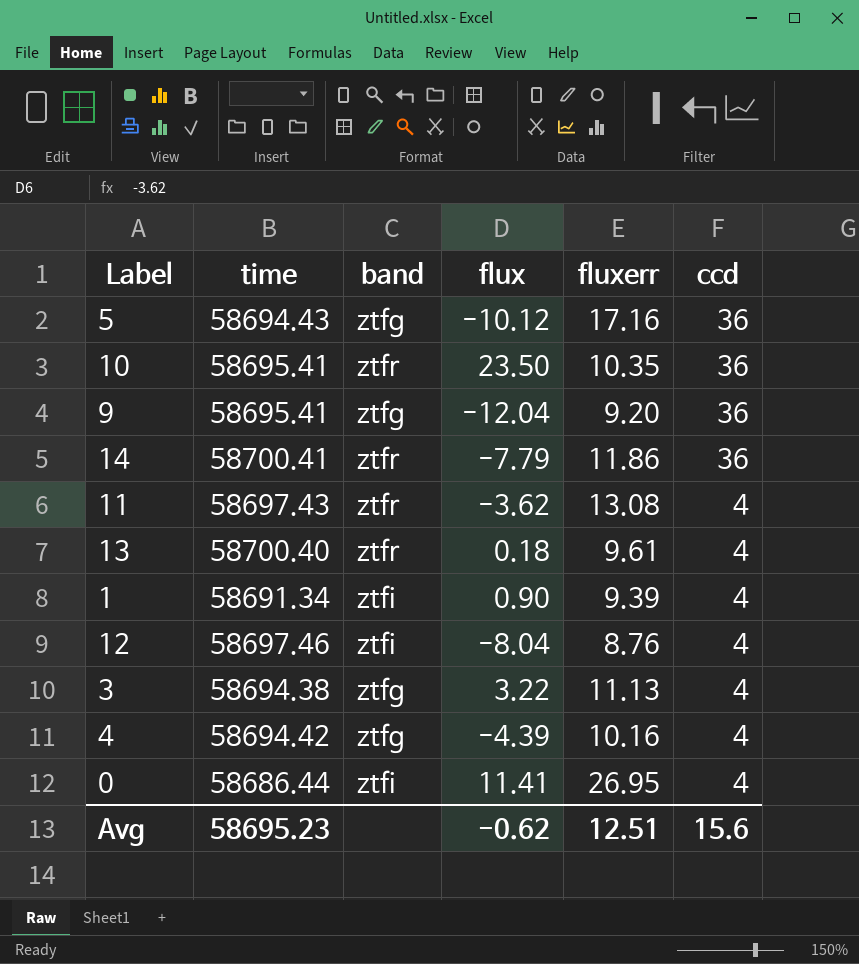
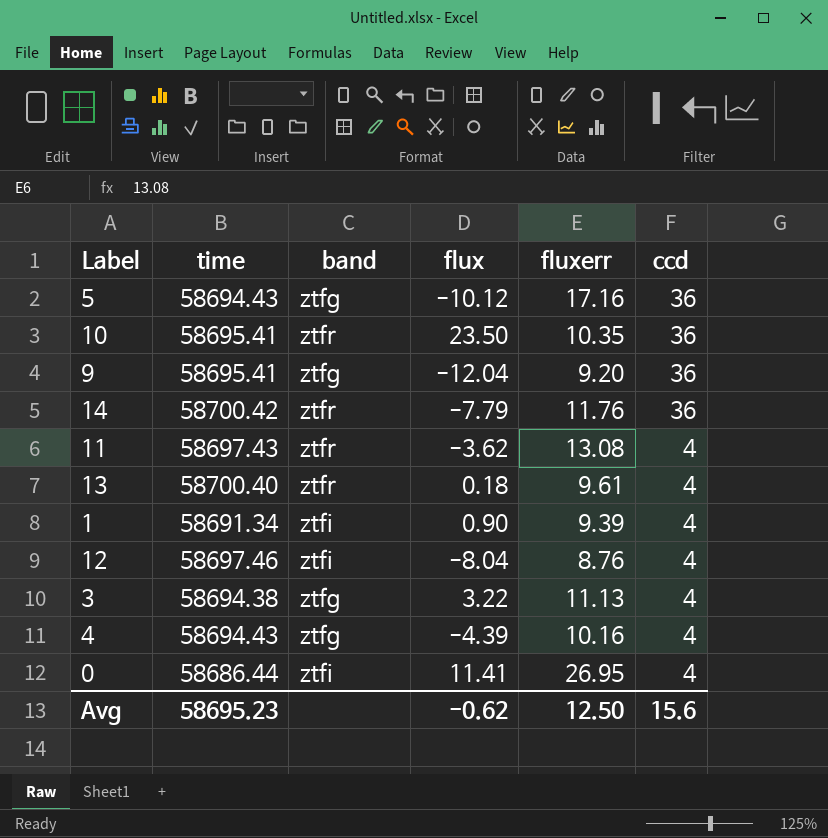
14 | time: 58700.41 -> 58700.42
14 | fluxerr: 11.86 -> 11.76
4 | time: 58694.42 -> 58694.43
Avg | fluxerr: 12.51 -> 12.50

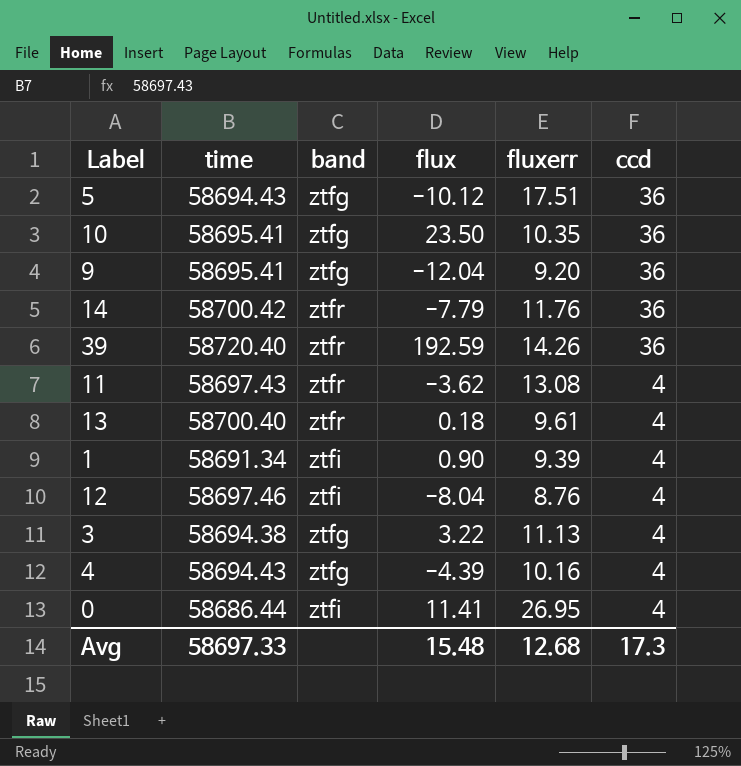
5 | fluxerr: 17.16 -> 17.51
10 | band: ztfr -> ztfg
row 39: none -> 58720.40 | ztfr | 192.59 | 14.26 | 36
Avg | time: 58695.23 -> 58697.33
Avg | flux: -0.62 -> 15.48
Avg | fluxerr: 12.50 -> 12.68
Avg | ccd: 15.6 -> 17.3

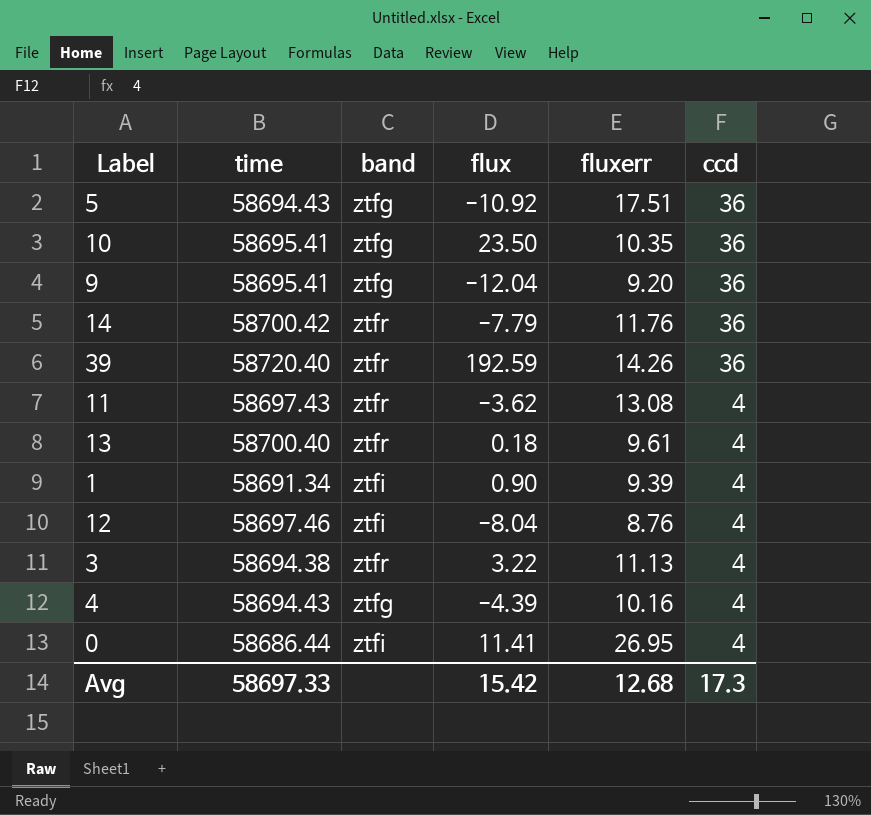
5 | flux: -10.12 -> -10.92
3 | band: ztfg -> ztfr
Avg | flux: 15.48 -> 15.42

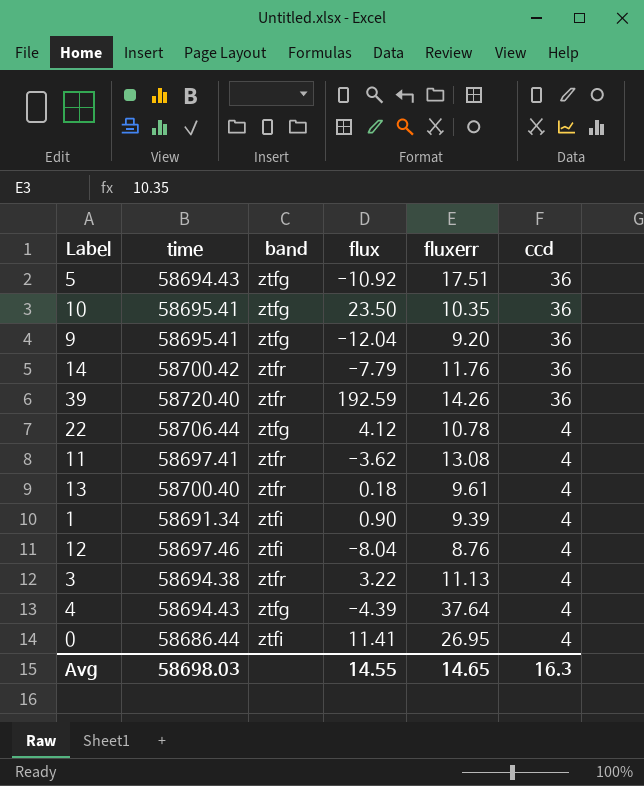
row 22: none -> 58706.44 | ztfg | 4.12 | 10.78 | 4
11 | time: 58697.43 -> 58697.41
4 | fluxerr: 10.16 -> 37.64
Avg | time: 58697.33 -> 58698.03
Avg | flux: 15.42 -> 14.55
Avg | fluxerr: 12.68 -> 14.65
Avg | ccd: 17.3 -> 16.3

